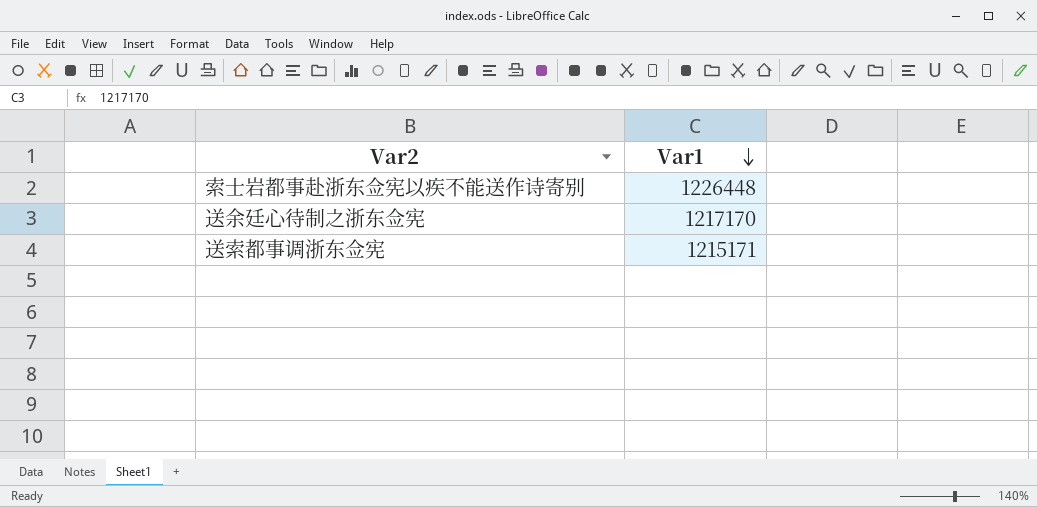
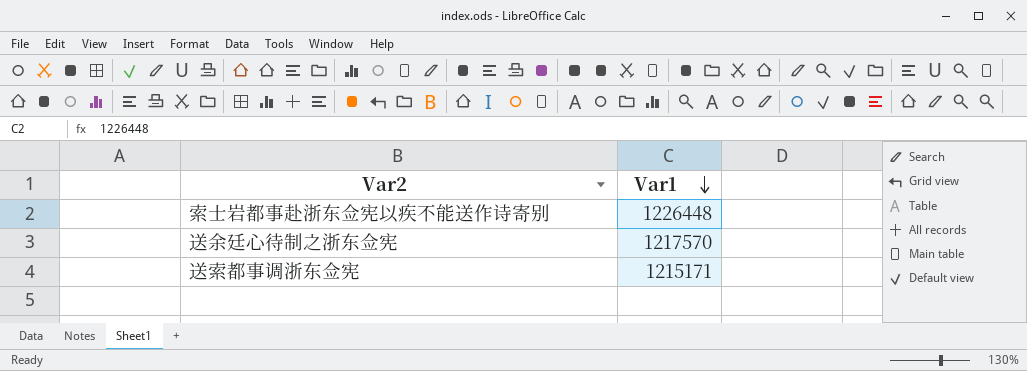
送余廷心待制之浙东佥宪 | Var1: 1217170 -> 1217570

